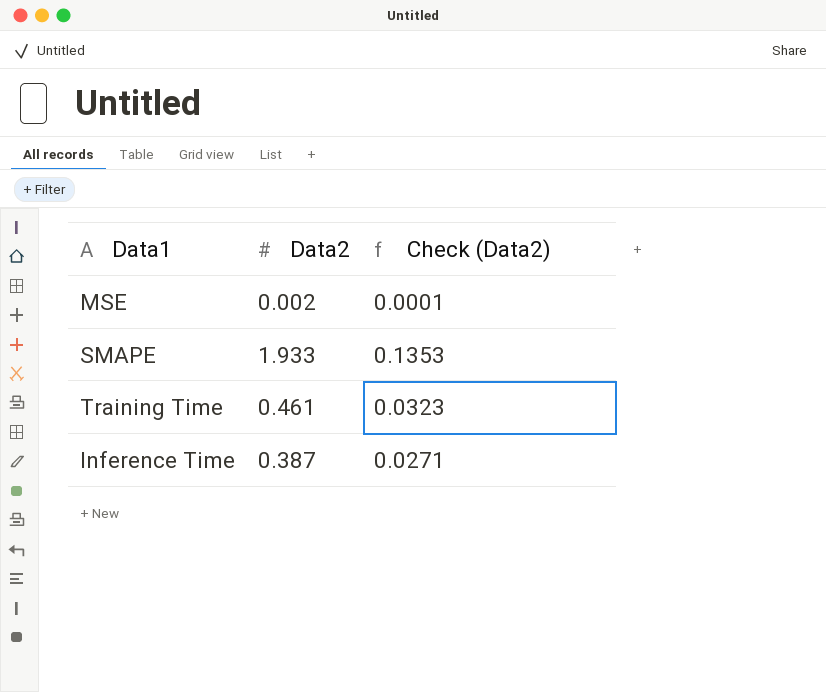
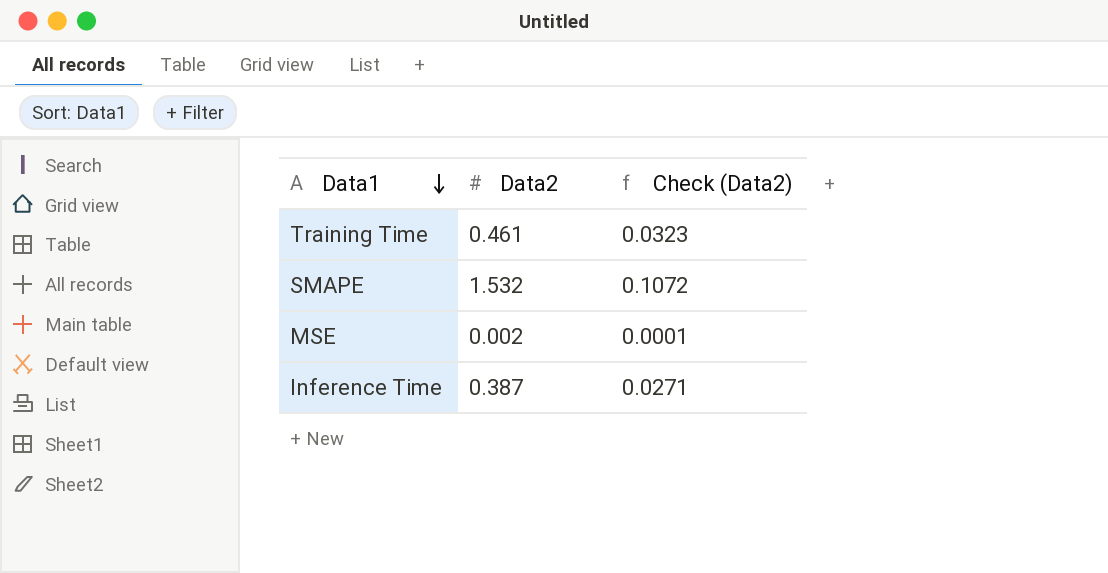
row order: none -> Data1 descending
SMAPE | Data2: 1.933 -> 1.532
SMAPE | Check (Data2): 0.1353 -> 0.1072

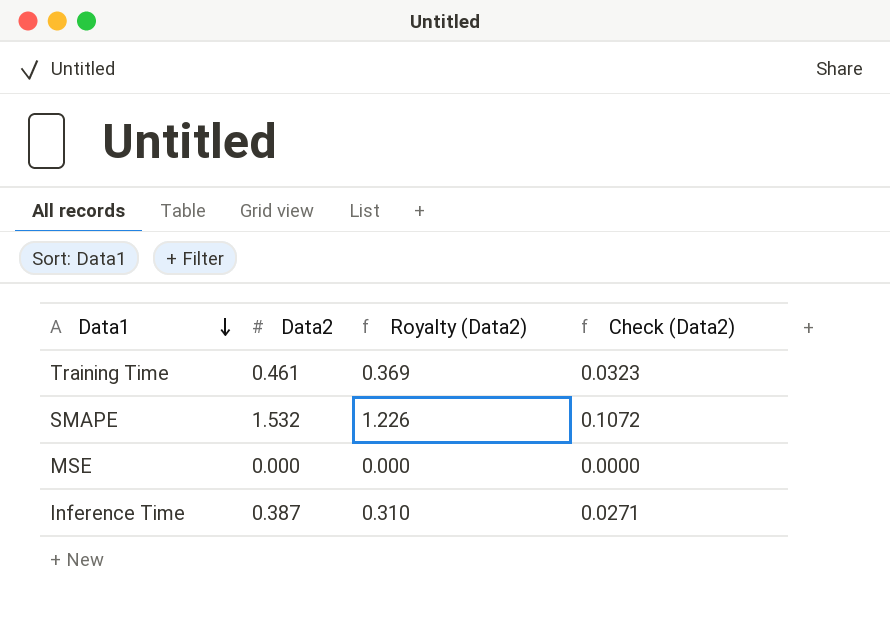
column Royalty (Data2) | formula: none -> [Data2] * 0.8
MSE | Data2: 0.002 -> 0.000
MSE | Check (Data2): 0.0001 -> 0.0000

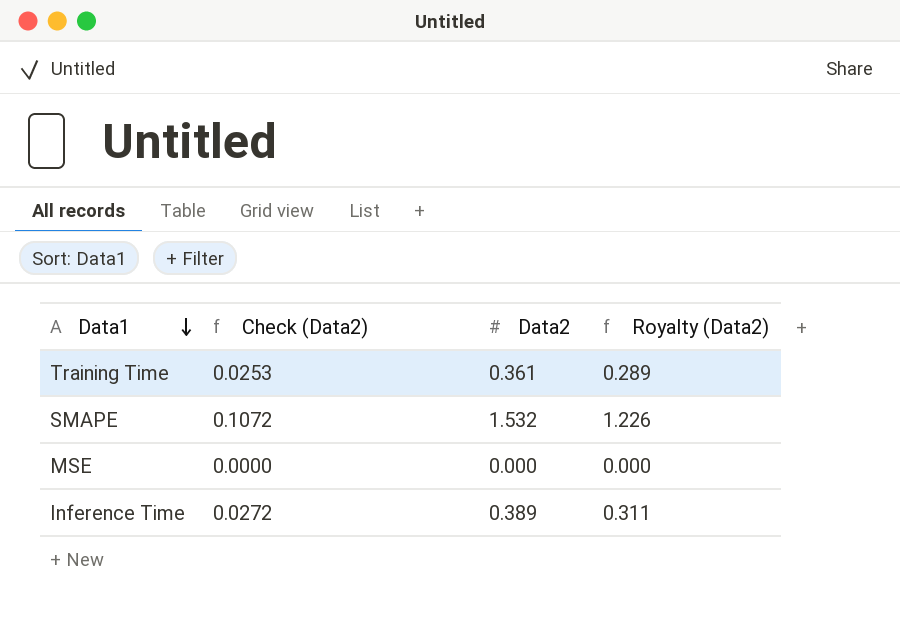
column Check (Data2) | position: 4 -> 2
Training Time | Check (Data2): 0.0323 -> 0.0253
Training Time | Data2: 0.461 -> 0.361
Training Time | Royalty (Data2): 0.369 -> 0.289
Inference Time | Check (Data2): 0.0271 -> 0.0272
Inference Time | Data2: 0.387 -> 0.389
Inference Time | Royalty (Data2): 0.310 -> 0.311

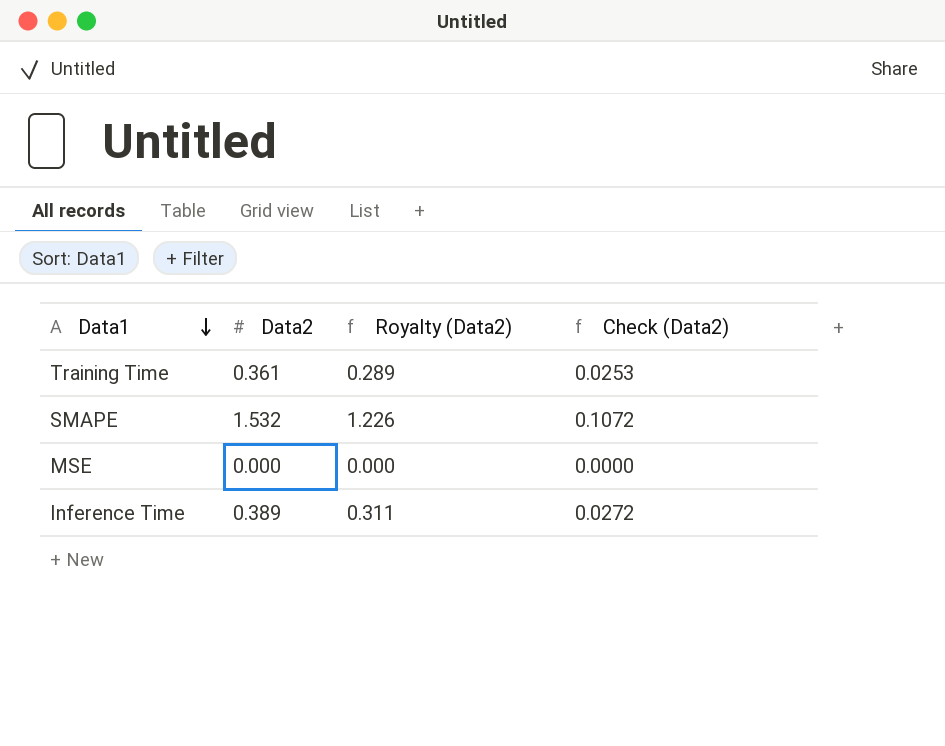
column Check (Data2) | position: 2 -> 4

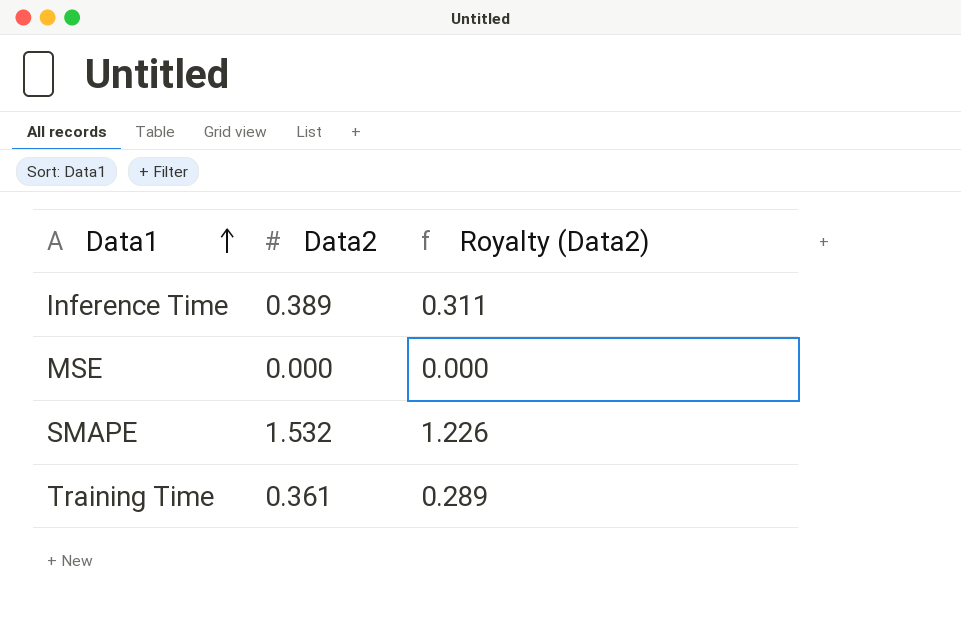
row order: Data1 descending -> Data1 ascending
column Check (Data2) | formula: [Data2] * 0.07 -> none

